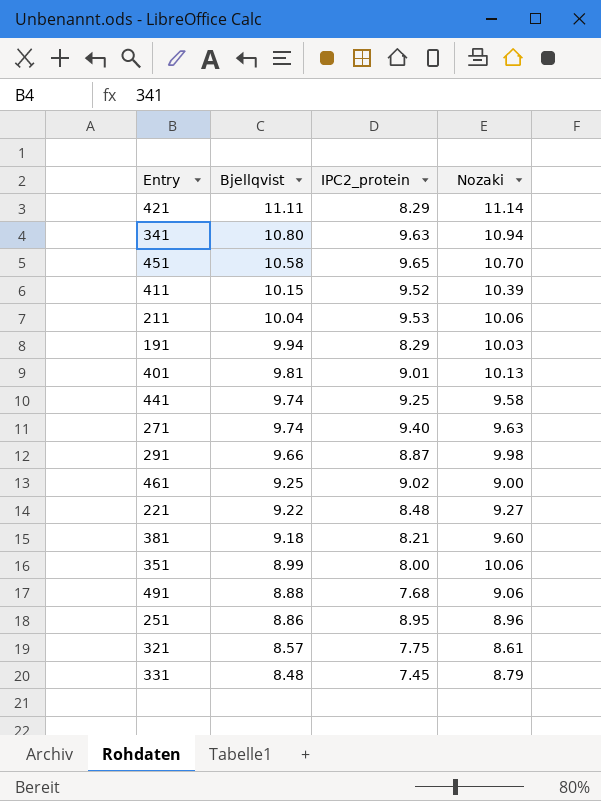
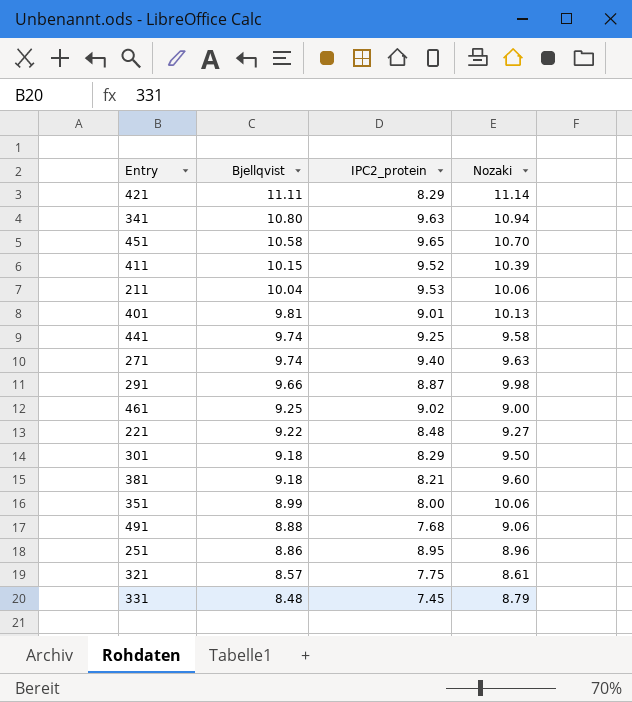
row 191: 9.94 | 8.29 | 10.03 -> none
row 301: none -> 9.18 | 8.29 | 9.50

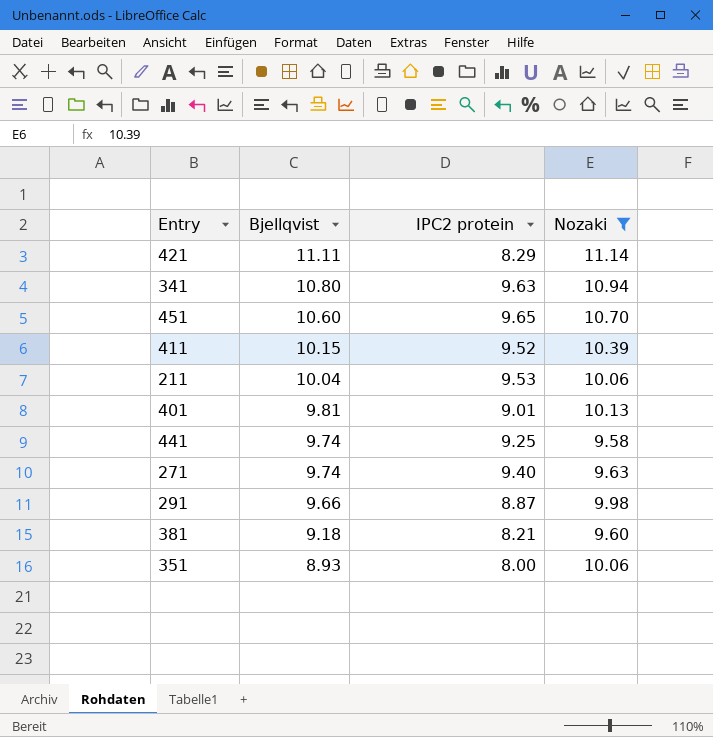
filter: none -> Nozaki >= 9.58
column name: IPC2_protein -> IPC2 protein
451 | Bjellqvist: 10.58 -> 10.60
351 | Bjellqvist: 8.99 -> 8.93

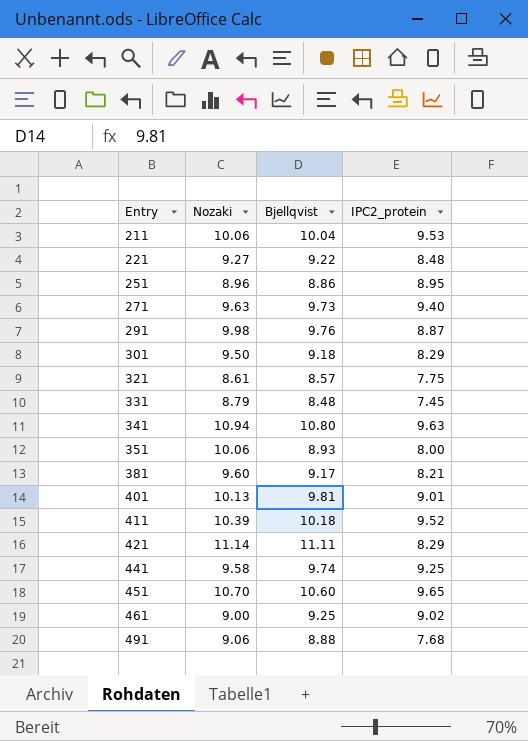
filter: Nozaki >= 9.58 -> none
row order: Bjellqvist descending -> Entry ascending
column Nozaki | position: 4 -> 2
column name: IPC2 protein -> IPC2_protein
271 | Bjellqvist: 9.74 -> 9.73
291 | Bjellqvist: 9.66 -> 9.76
381 | Bjellqvist: 9.18 -> 9.17
411 | Bjellqvist: 10.15 -> 10.18

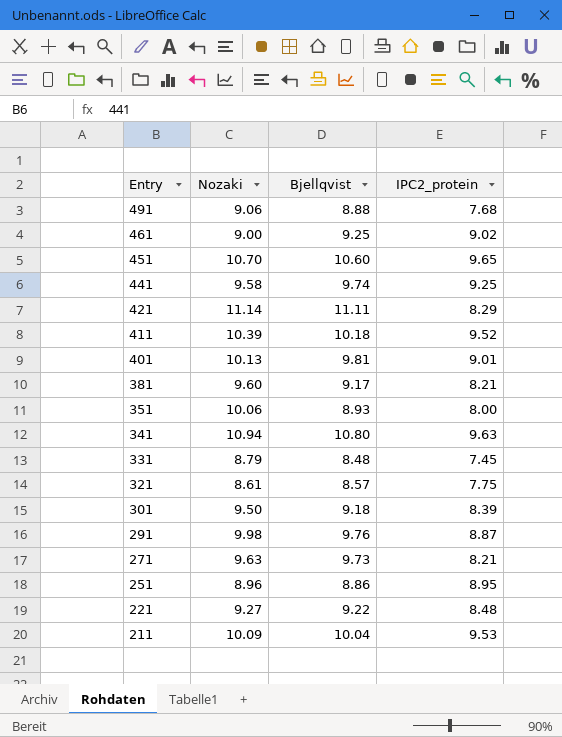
row order: Entry ascending -> Entry descending
301 | IPC2_protein: 8.29 -> 8.39
271 | IPC2_protein: 9.40 -> 8.21
211 | Nozaki: 10.06 -> 10.09

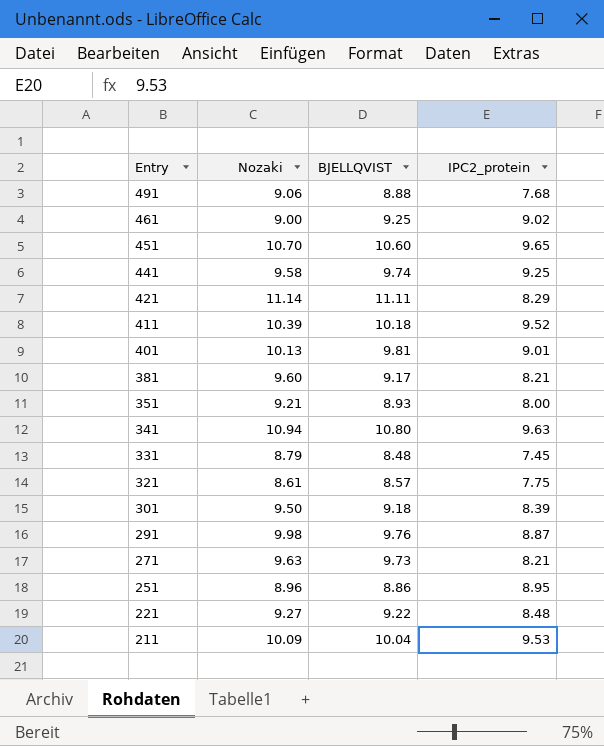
column name: Bjellqvist -> BJELLQVIST
351 | Nozaki: 10.06 -> 9.21

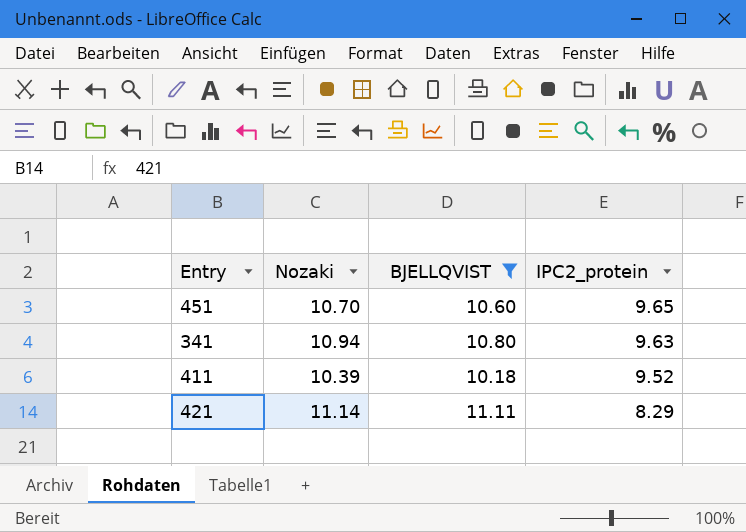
filter: none -> BJELLQVIST >= 10.18
row order: Entry descending -> IPC2_protein descending

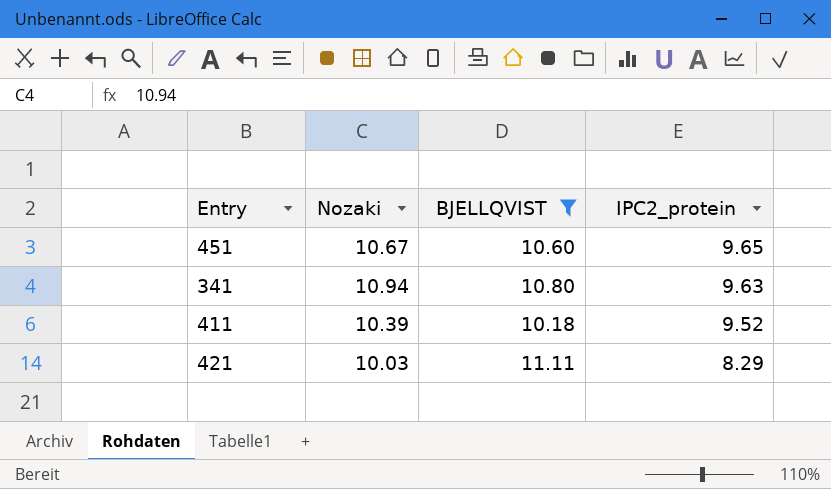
451 | Nozaki: 10.70 -> 10.67
421 | Nozaki: 11.14 -> 10.03

